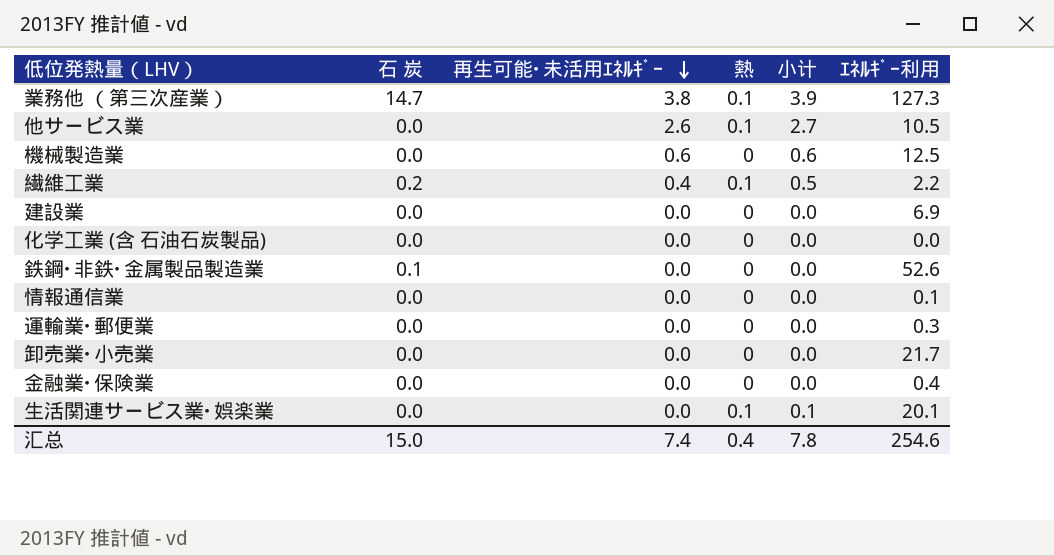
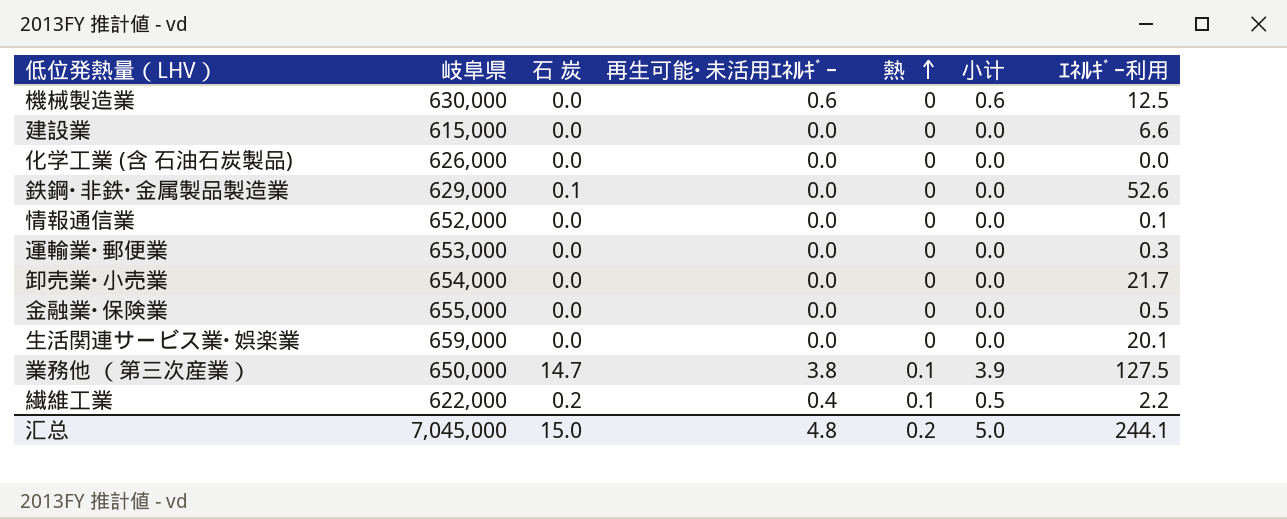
row order: 再生可能･未活用ｴﾈﾙｷﾞｰ descending -> 熱 ascending
column 岐阜県 | position: none -> 2
row 他サービス業: 0.0 | 2.6 | 0.1 | 2.7 | 10.5 -> none
建設業 | ｴﾈﾙｷﾞｰ利用: 6.9 -> 6.6
金融業･保険業 | ｴﾈﾙｷﾞｰ利用: 0.4 -> 0.5
生活関連サービス業･娯楽業 | 熱: 0.1 -> 0
生活関連サービス業･娯楽業 | 小计: 0.1 -> 0.0
業務他 （第三次産業） | ｴﾈﾙｷﾞｰ利用: 127.3 -> 127.5
汇总 | 再生可能･未活用ｴﾈﾙｷﾞｰ: 7.4 -> 4.8
汇总 | 熱: 0.4 -> 0.2
汇总 | 小计: 7.8 -> 5.0
汇总 | ｴﾈﾙｷﾞｰ利用: 254.6 -> 244.1

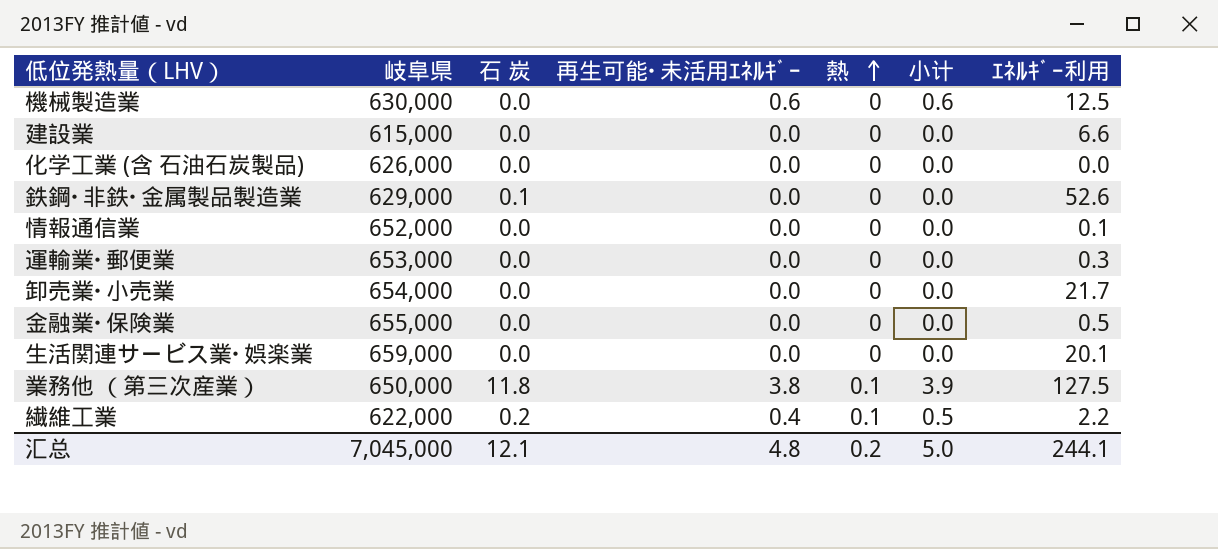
業務他 （第三次産業） | 石 炭: 14.7 -> 11.8
汇总 | 石 炭: 15.0 -> 12.1

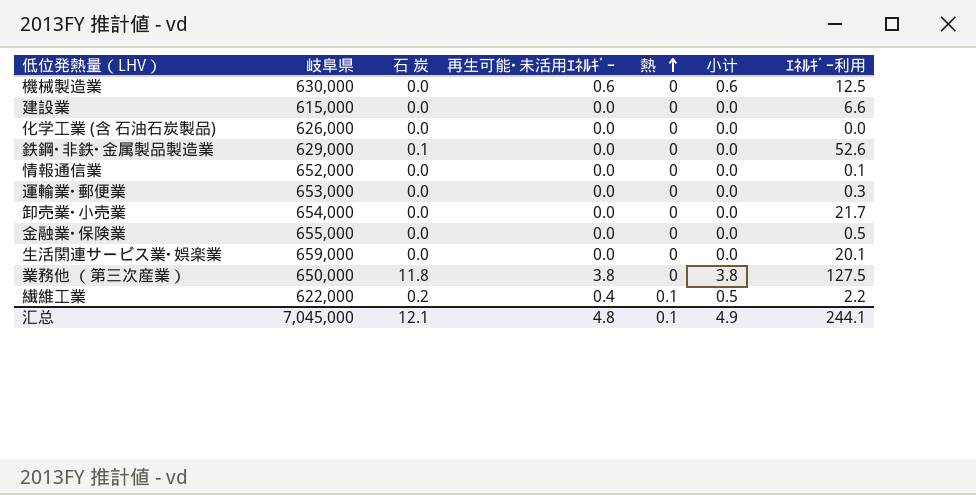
業務他 （第三次産業） | 熱: 0.1 -> 0
業務他 （第三次産業） | 小计: 3.9 -> 3.8
汇总 | 熱: 0.2 -> 0.1
汇总 | 小计: 5.0 -> 4.9

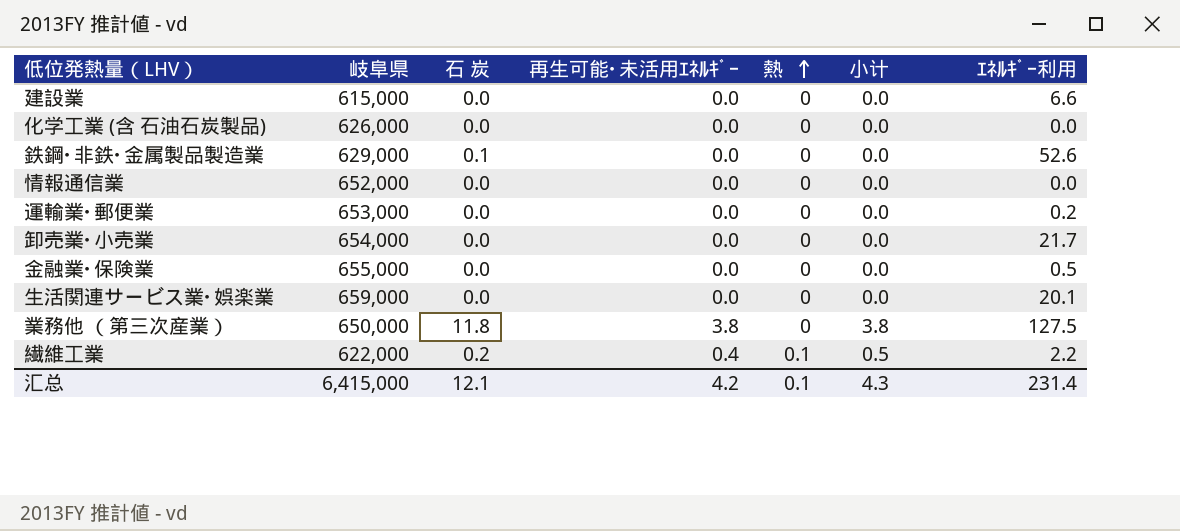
row 機械製造業: 630,000 | 0.0 | 0.6 | 0 | 0.6 | 12.5 -> none
情報通信業 | ｴﾈﾙｷﾞｰ利用: 0.1 -> 0.0
運輸業･郵便業 | ｴﾈﾙｷﾞｰ利用: 0.3 -> 0.2
汇总 | 岐阜県: 7,045,000 -> 6,415,000
汇总 | 再生可能･未活用ｴﾈﾙｷﾞｰ: 4.8 -> 4.2
汇总 | 小计: 4.9 -> 4.3
汇总 | ｴﾈﾙｷﾞｰ利用: 244.1 -> 231.4

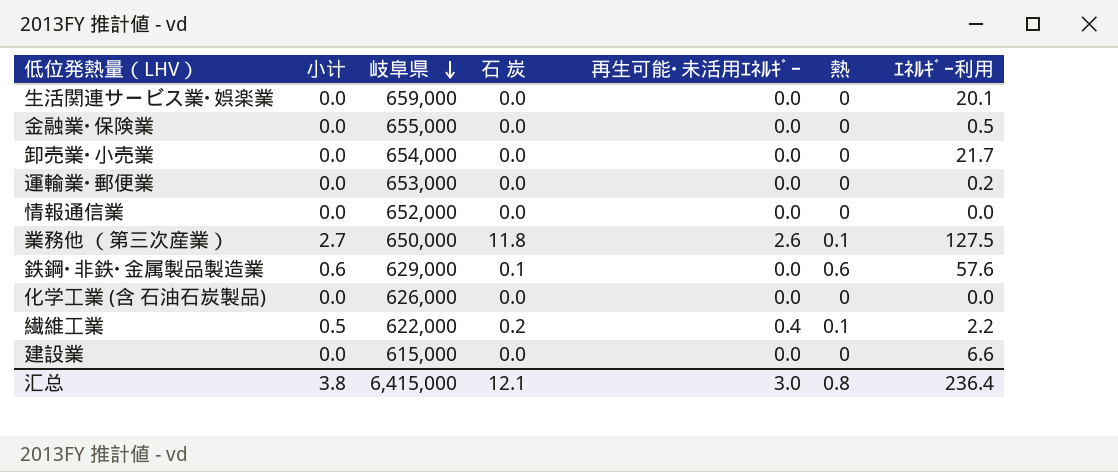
row order: 熱 ascending -> 岐阜県 descending
column 小计 | position: 6 -> 2
業務他 （第三次産業） | 小计: 3.8 -> 2.7
業務他 （第三次産業） | 再生可能･未活用ｴﾈﾙｷﾞｰ: 3.8 -> 2.6
業務他 （第三次産業） | 熱: 0 -> 0.1
鉄鋼･非鉄･金属製品製造業 | 小计: 0.0 -> 0.6
鉄鋼･非鉄･金属製品製造業 | 熱: 0 -> 0.6
鉄鋼･非鉄･金属製品製造業 | ｴﾈﾙｷﾞｰ利用: 52.6 -> 57.6
汇总 | 小计: 4.3 -> 3.8
汇总 | 再生可能･未活用ｴﾈﾙｷﾞｰ: 4.2 -> 3.0
汇总 | 熱: 0.1 -> 0.8
汇总 | ｴﾈﾙｷﾞｰ利用: 231.4 -> 236.4

